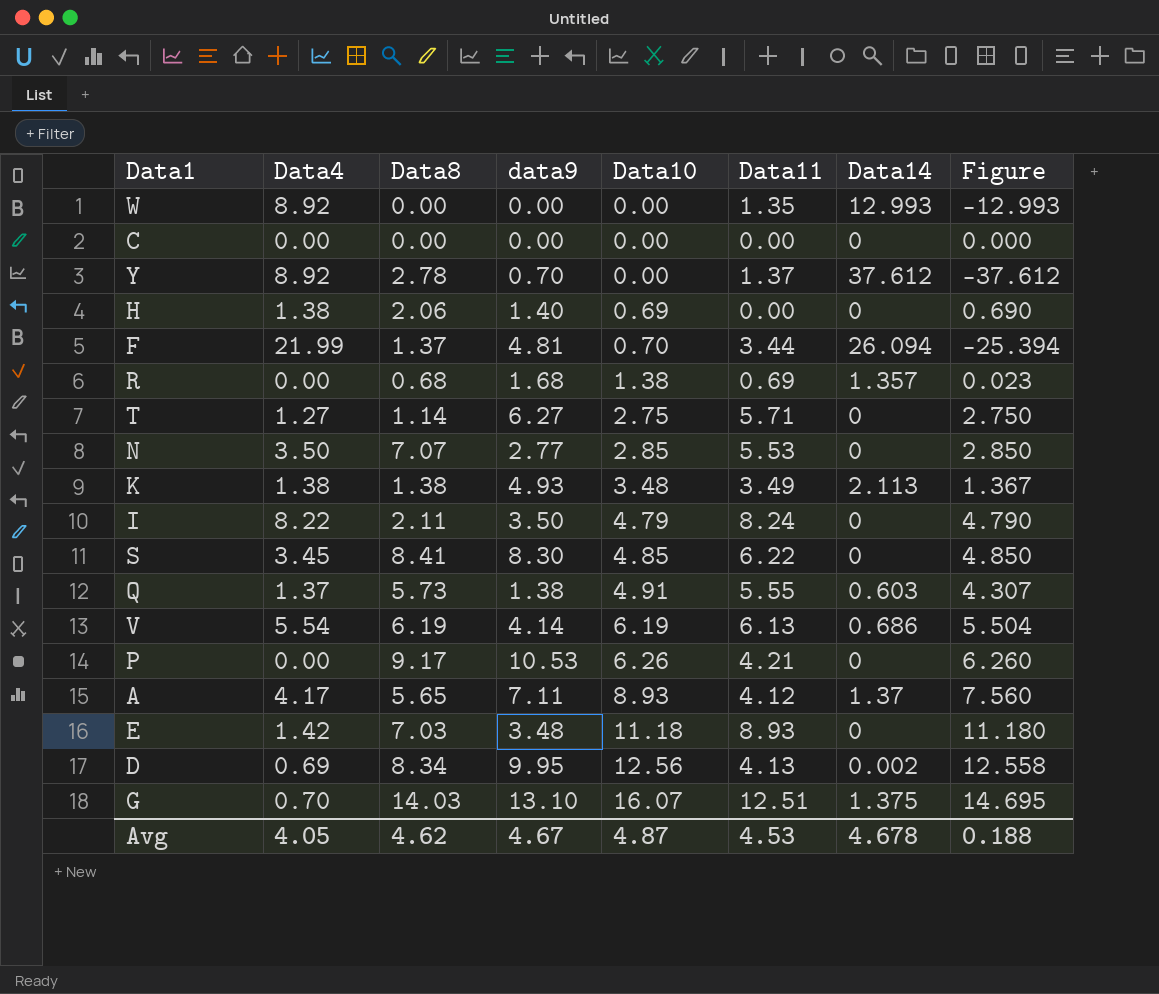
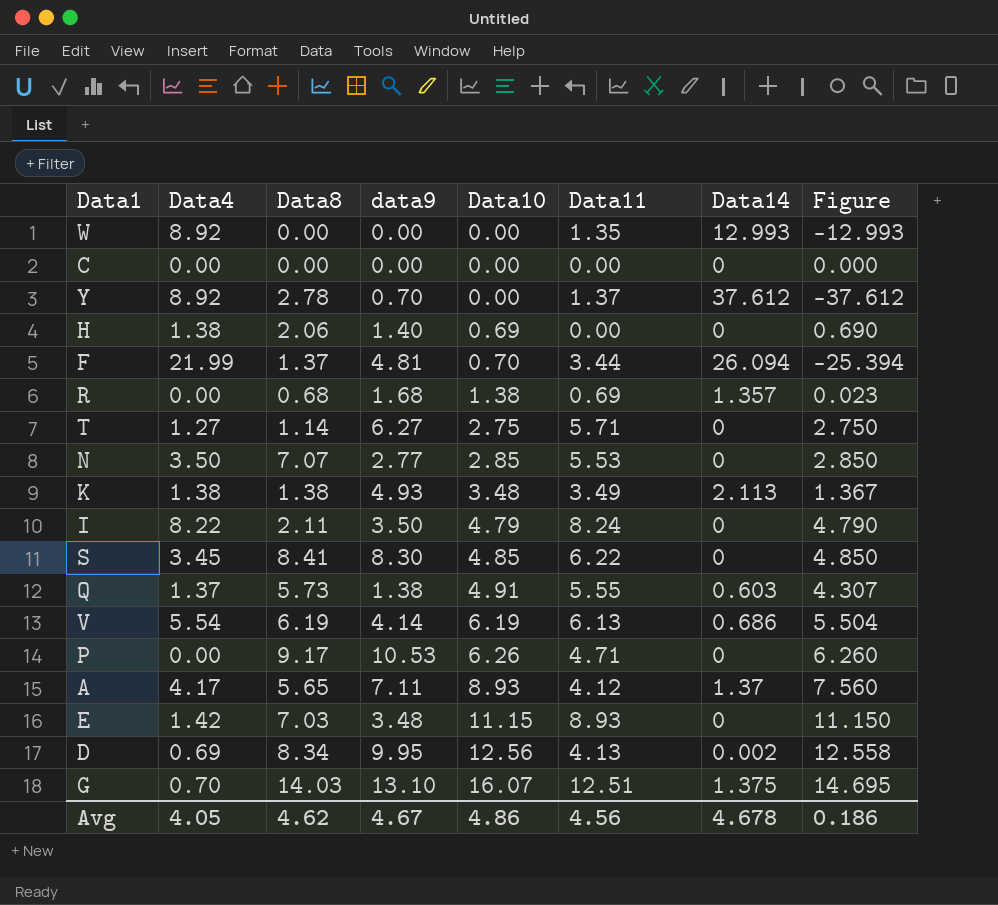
P | Data11: 4.21 -> 4.71
E | Data10: 11.18 -> 11.15
E | Figure: 11.180 -> 11.150
Avg | Data10: 4.87 -> 4.86
Avg | Data11: 4.53 -> 4.56
Avg | Figure: 0.188 -> 0.186

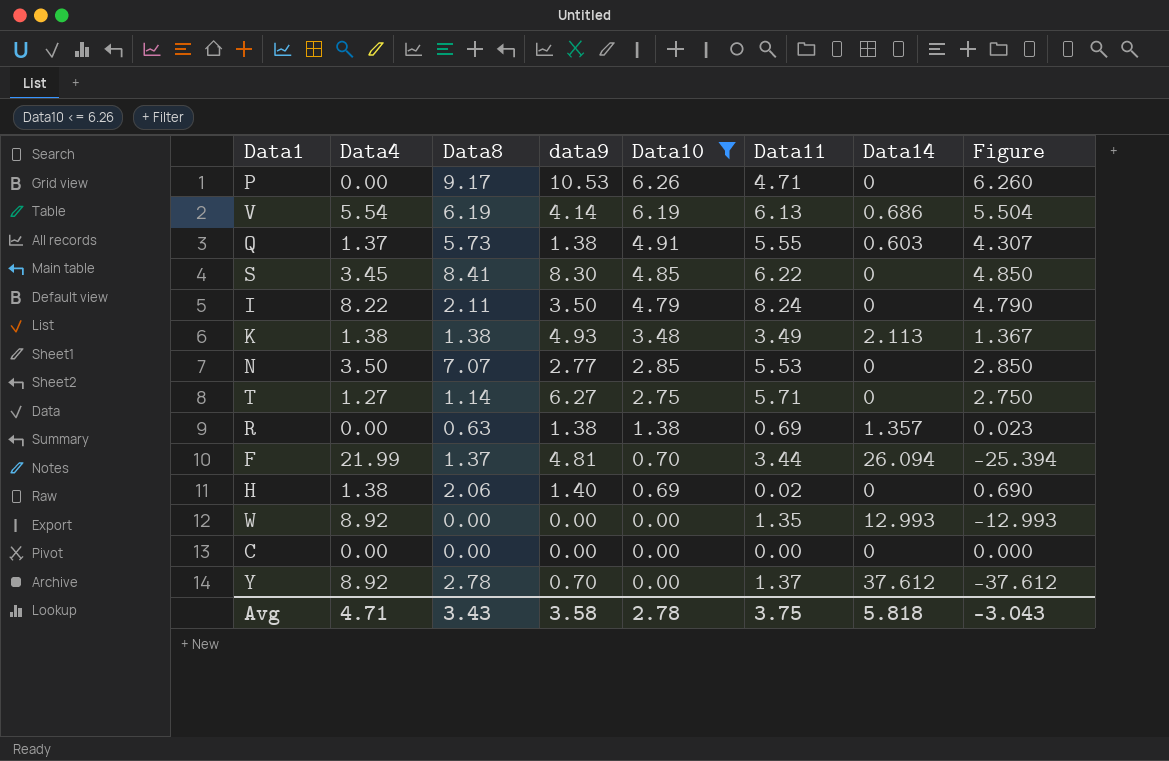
filter: none -> Data10 <= 6.26
row order: Data10 ascending -> Data10 descending
R | Data8: 0.68 -> 0.63
R | data9: 1.68 -> 1.38
H | Data11: 0.00 -> 0.02
Avg | Data4: 4.05 -> 4.71
Avg | Data8: 4.62 -> 3.43
Avg | data9: 4.67 -> 3.58
Avg | Data10: 4.86 -> 2.78
Avg | Data11: 4.56 -> 3.75
Avg | Data14: 4.678 -> 5.818
Avg | Figure: 0.186 -> -3.043

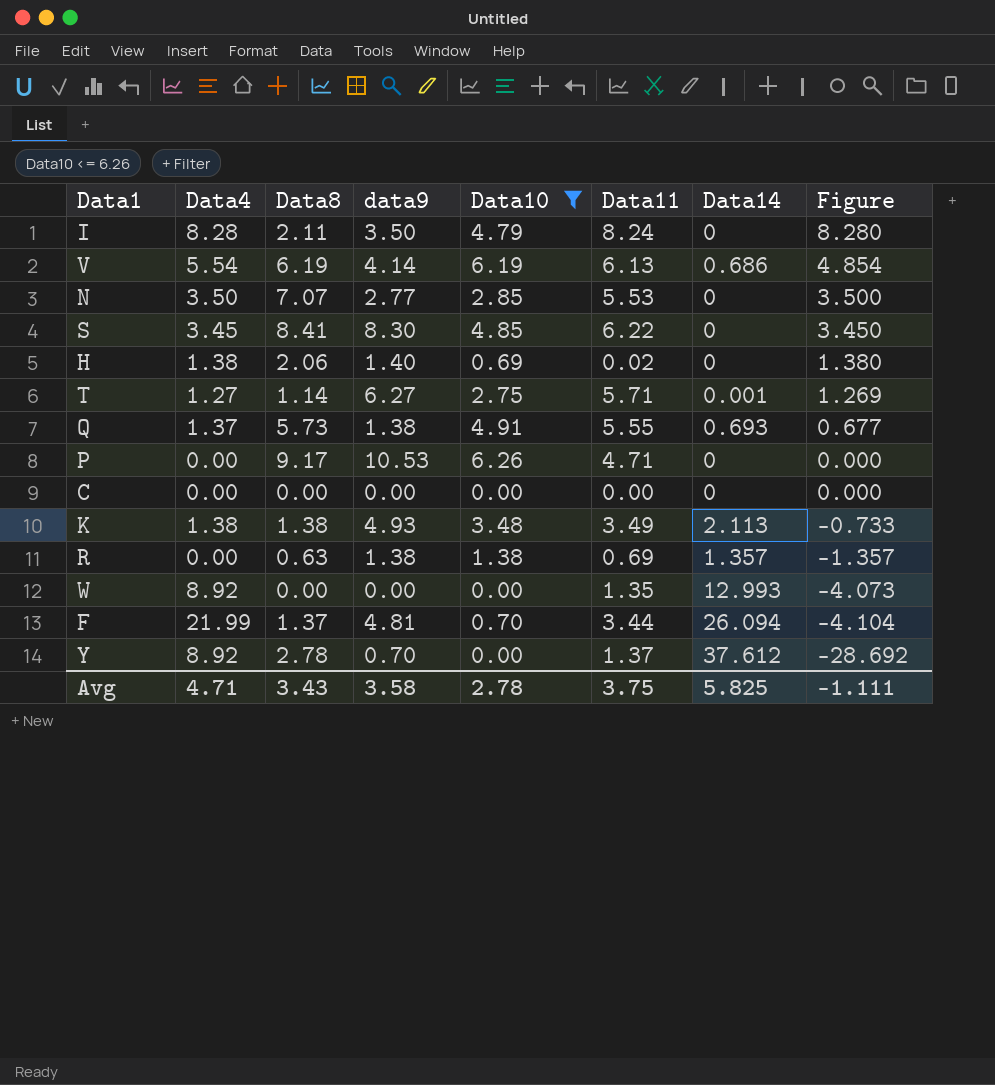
row order: Data10 descending -> Figure descending
column Figure | formula: [Data10] - [Data14] -> [Data4] - [Data14]
I | Data4: 8.22 -> 8.28
T | Data14: 0 -> 0.001
Q | Data14: 0.603 -> 0.693
Avg | Data14: 5.818 -> 5.825
Avg | Figure: -3.043 -> -1.111

